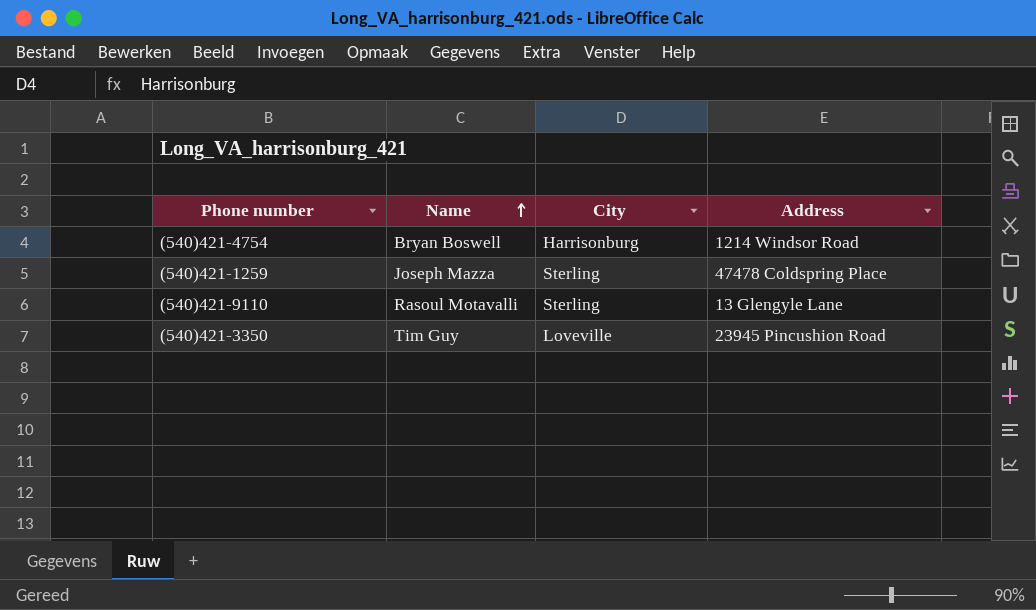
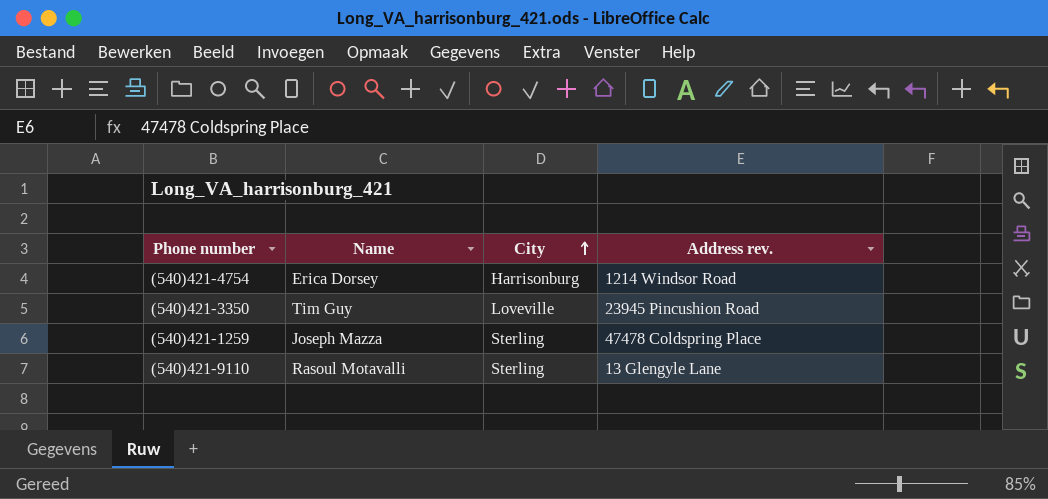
row order: Name ascending -> City ascending
column name: Address -> Address rev.
(540)421-4754 | Name: Bryan Boswell -> Erica Dorsey

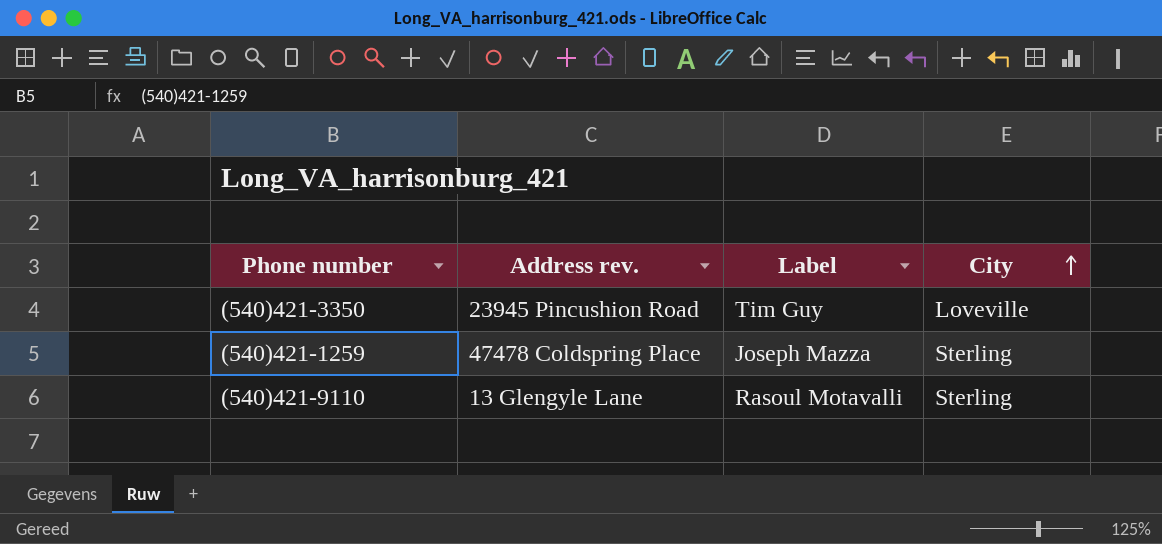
column Address rev. | position: 4 -> 2
column name: Name -> Label
row (540)421-4754: Erica Dorsey | Harrisonburg | 1214 Windsor Road -> none

